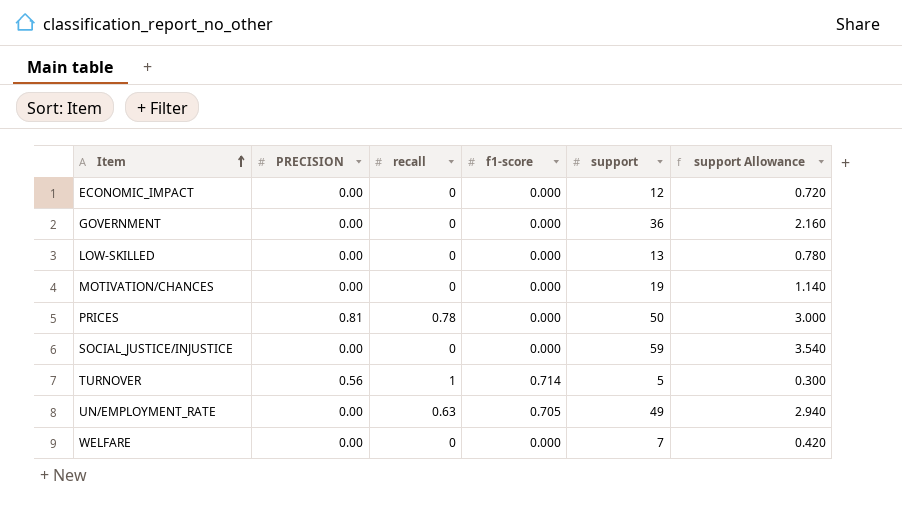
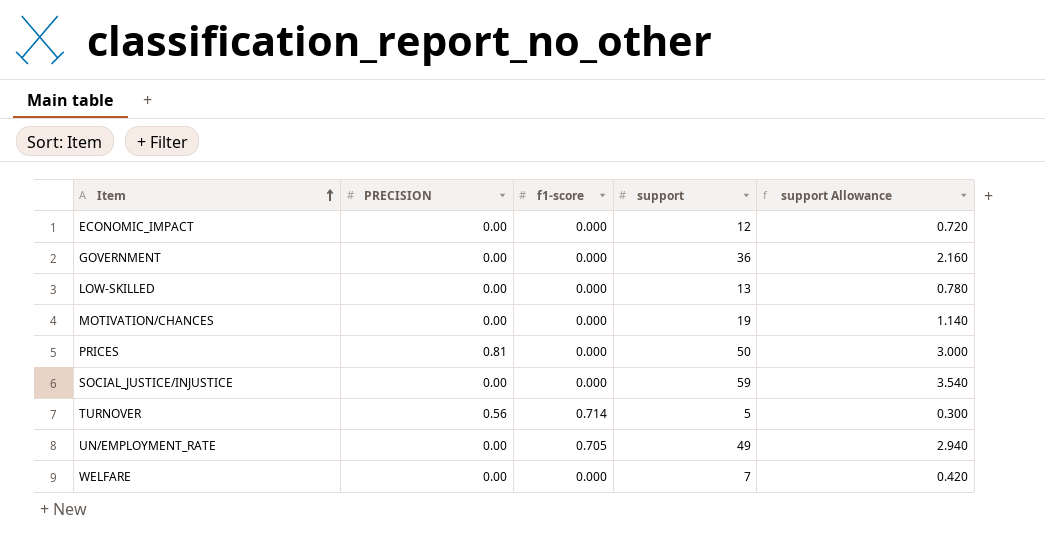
column recall | position: 3 -> none

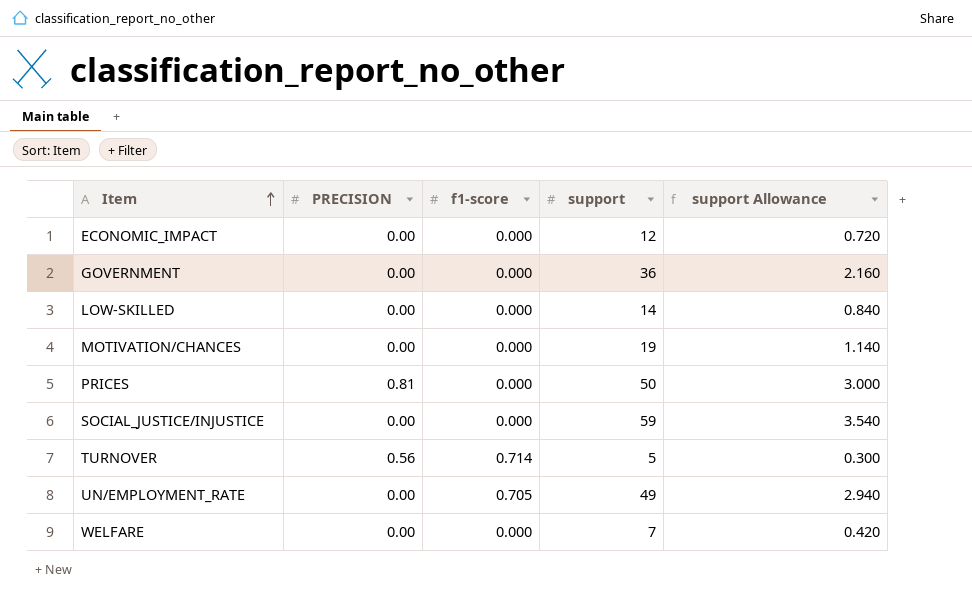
LOW-SKILLED | support: 13 -> 14
LOW-SKILLED | support Allowance: 0.780 -> 0.840

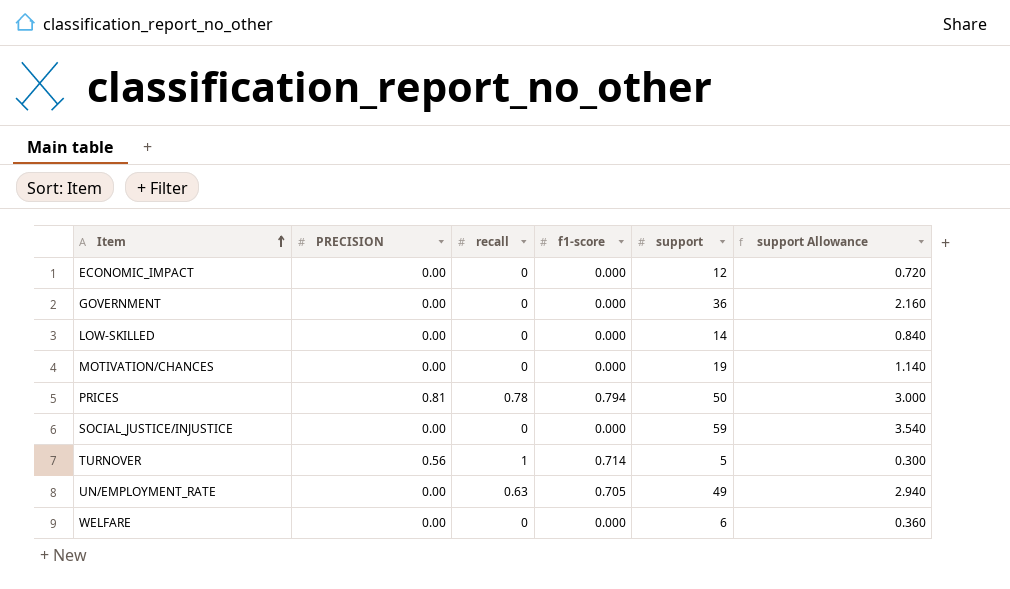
column recall | position: none -> 3
PRICES | f1-score: 0.000 -> 0.794
WELFARE | support: 7 -> 6
WELFARE | support Allowance: 0.420 -> 0.360

